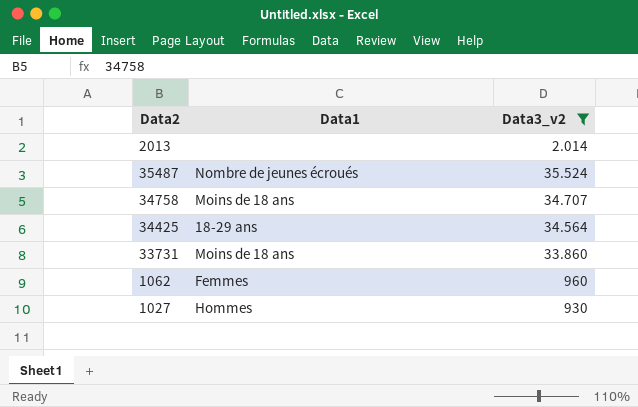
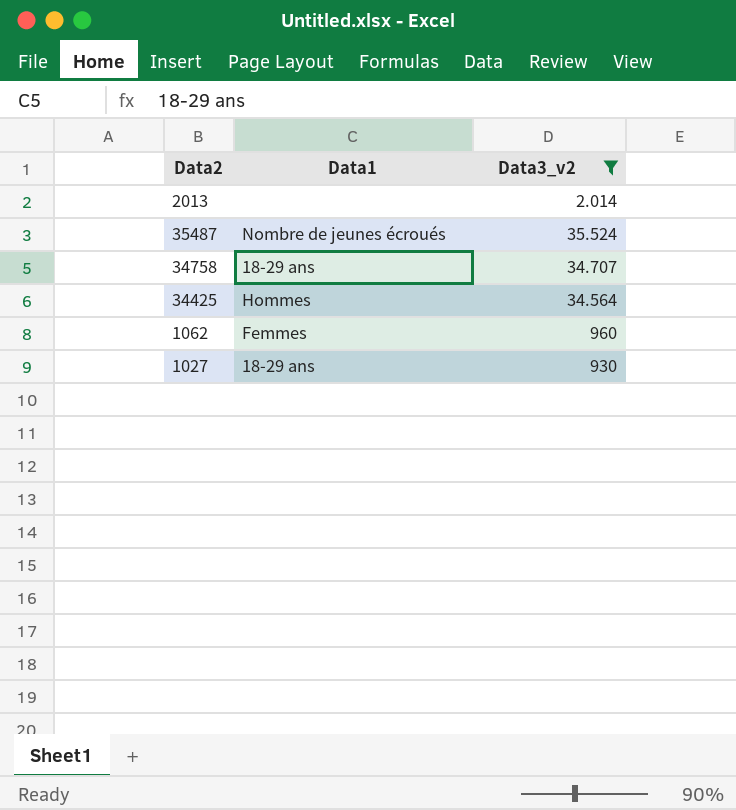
row 33731: Moins de 18 ans | 33.860 -> none
34758 | Data1: Moins de 18 ans -> 18-29 ans
34425 | Data1: 18-29 ans -> Hommes
1027 | Data1: Hommes -> 18-29 ans

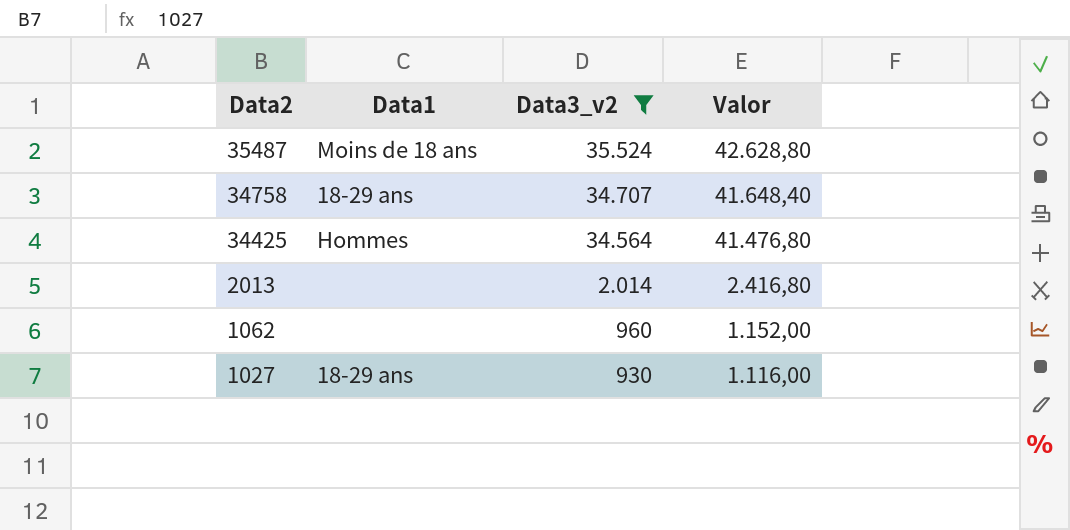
row order: none -> Data2 descending
column Valor | formula: none -> [Data3_v2] * 1,2
35487 | Data1: Nombre de jeunes écroués -> Moins de 18 ans
1062 | Data1: Femmes -> none

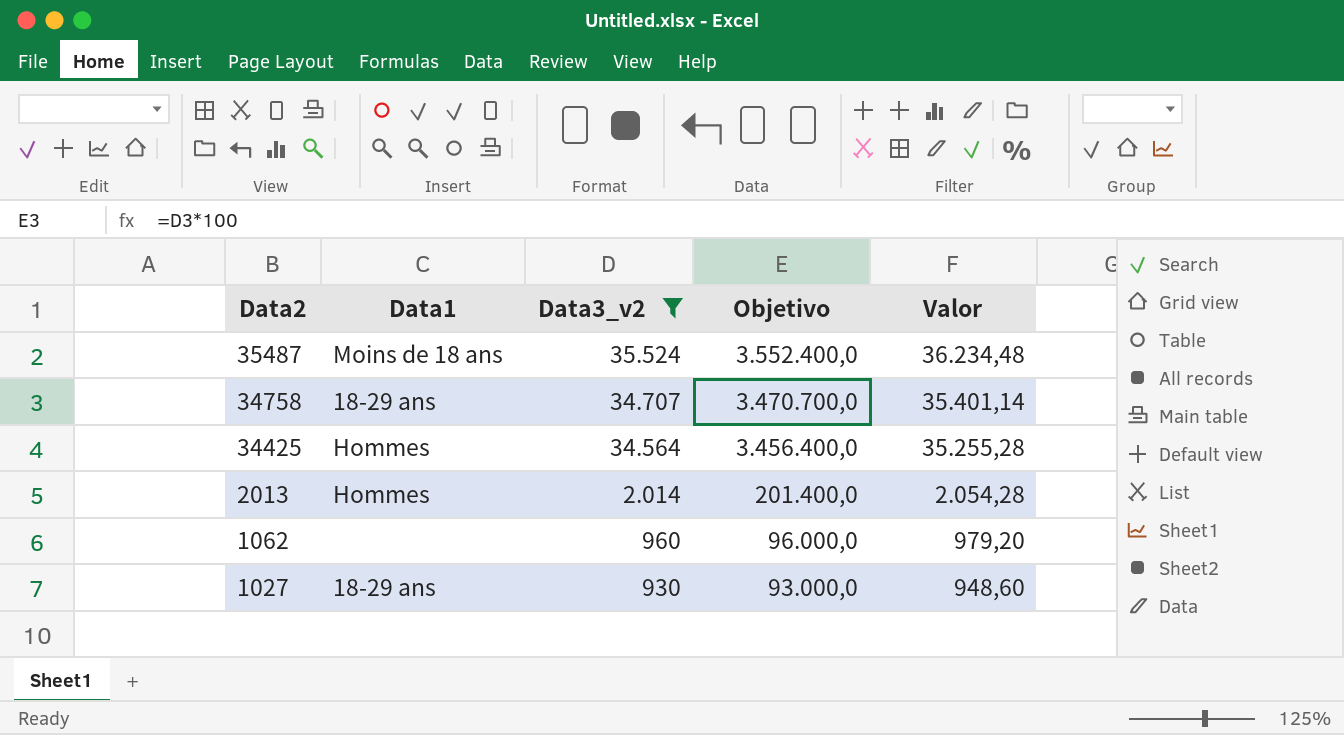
column Objetivo | formula: none -> [Data3_v2] * 100
column Valor | formula: [Data3_v2] * 1,2 -> [Data3_v2] * 1,02
2013 | Data1: none -> Hommes

